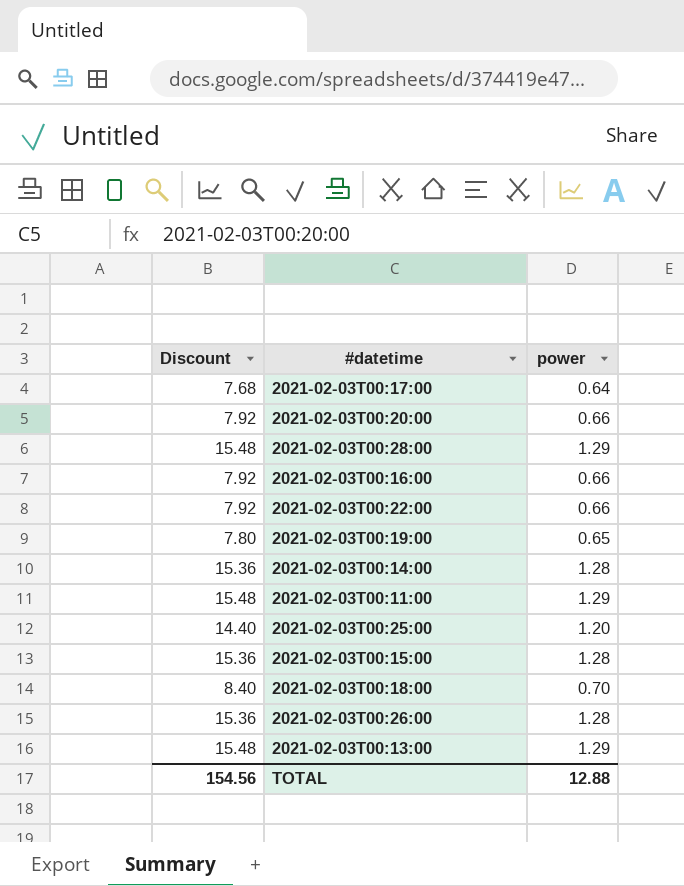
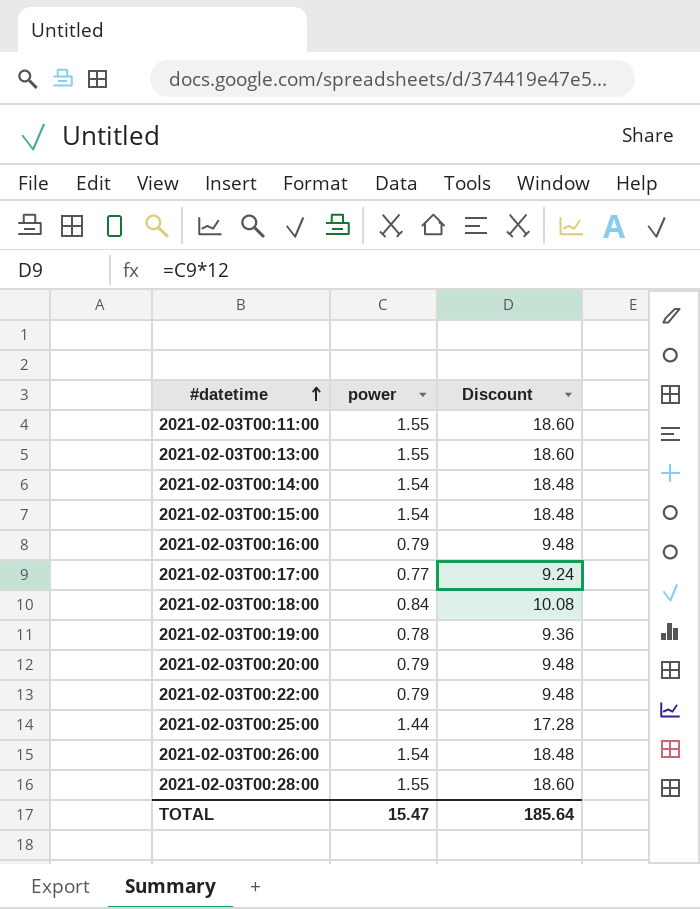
row order: none -> #datetime ascending
column Discount | position: 1 -> 3
2021-02-03T00:11:00 | power: 1.29 -> 1.55
2021-02-03T00:11:00 | Discount: 15.48 -> 18.60
2021-02-03T00:13:00 | power: 1.29 -> 1.55
2021-02-03T00:13:00 | Discount: 15.48 -> 18.60
2021-02-03T00:14:00 | power: 1.28 -> 1.54
2021-02-03T00:14:00 | Discount: 15.36 -> 18.48
2021-02-03T00:15:00 | power: 1.28 -> 1.54
2021-02-03T00:15:00 | Discount: 15.36 -> 18.48
2021-02-03T00:16:00 | power: 0.66 -> 0.79
2021-02-03T00:16:00 | Discount: 7.92 -> 9.48
2021-02-03T00:17:00 | power: 0.64 -> 0.77
2021-02-03T00:17:00 | Discount: 7.68 -> 9.24
2021-02-03T00:18:00 | power: 0.70 -> 0.84
2021-02-03T00:18:00 | Discount: 8.40 -> 10.08
2021-02-03T00:19:00 | power: 0.65 -> 0.78
2021-02-03T00:19:00 | Discount: 7.80 -> 9.36
2021-02-03T00:20:00 | power: 0.66 -> 0.79
2021-02-03T00:20:00 | Discount: 7.92 -> 9.48
2021-02-03T00:22:00 | power: 0.66 -> 0.79
2021-02-03T00:22:00 | Discount: 7.92 -> 9.48
2021-02-03T00:25:00 | power: 1.20 -> 1.44
2021-02-03T00:25:00 | Discount: 14.40 -> 17.28
2021-02-03T00:26:00 | power: 1.28 -> 1.54
2021-02-03T00:26:00 | Discount: 15.36 -> 18.48
2021-02-03T00:28:00 | power: 1.29 -> 1.55
2021-02-03T00:28:00 | Discount: 15.48 -> 18.60
TOTAL | power: 12.88 -> 15.47
TOTAL | Discount: 154.56 -> 185.64

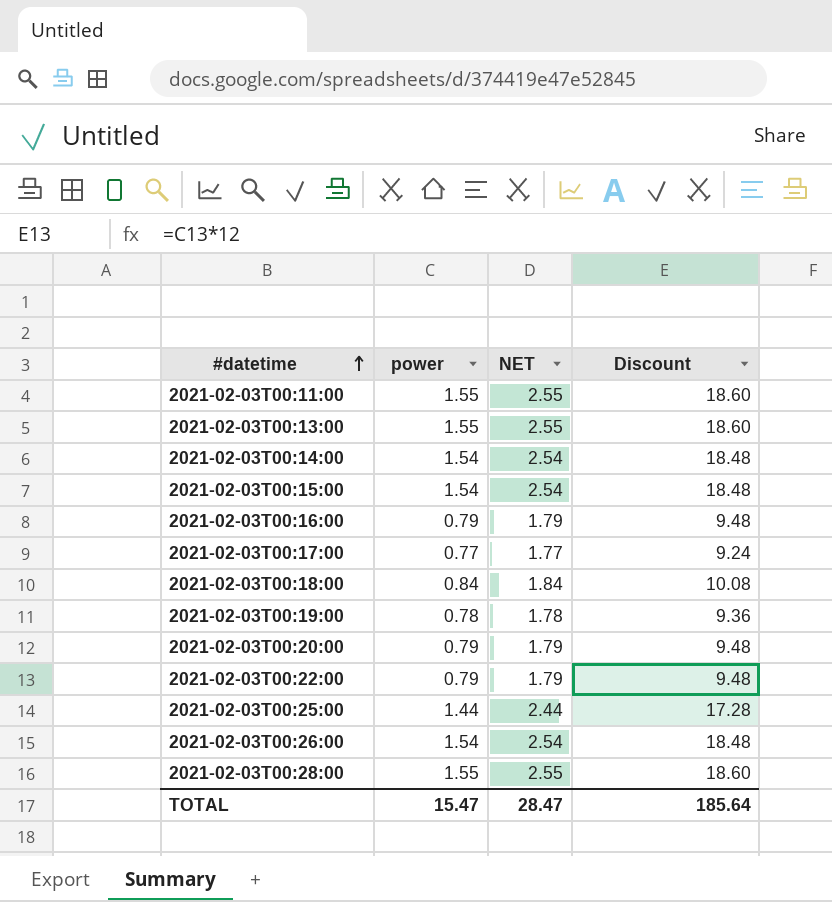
column NET | formula: none -> [power] + 1

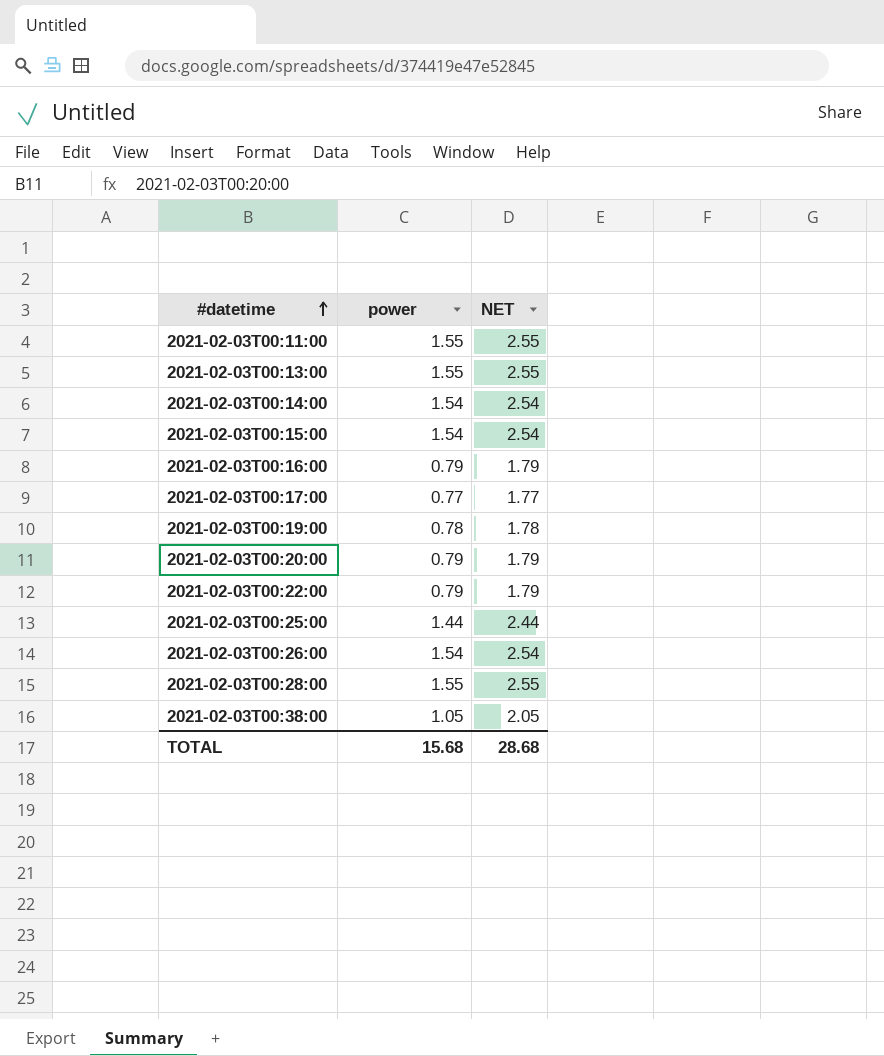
column Discount | formula: [power] * 12 -> none
row 2021-02-03T00:18:00: 0.84 | 1.84 | 10.08 -> none
row 2021-02-03T00:38:00: none -> 1.05 | 2.05
TOTAL | power: 15.47 -> 15.68
TOTAL | NET: 28.47 -> 28.68

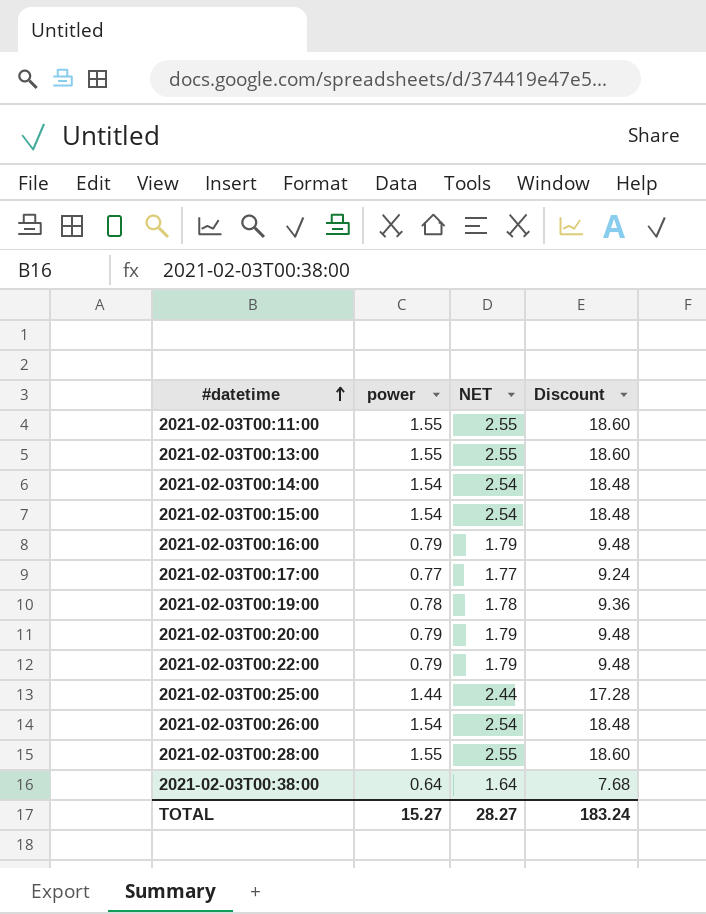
column Discount | formula: none -> [power] * 12
2021-02-03T00:38:00 | power: 1.05 -> 0.64
2021-02-03T00:38:00 | NET: 2.05 -> 1.64
TOTAL | power: 15.68 -> 15.27
TOTAL | NET: 28.68 -> 28.27

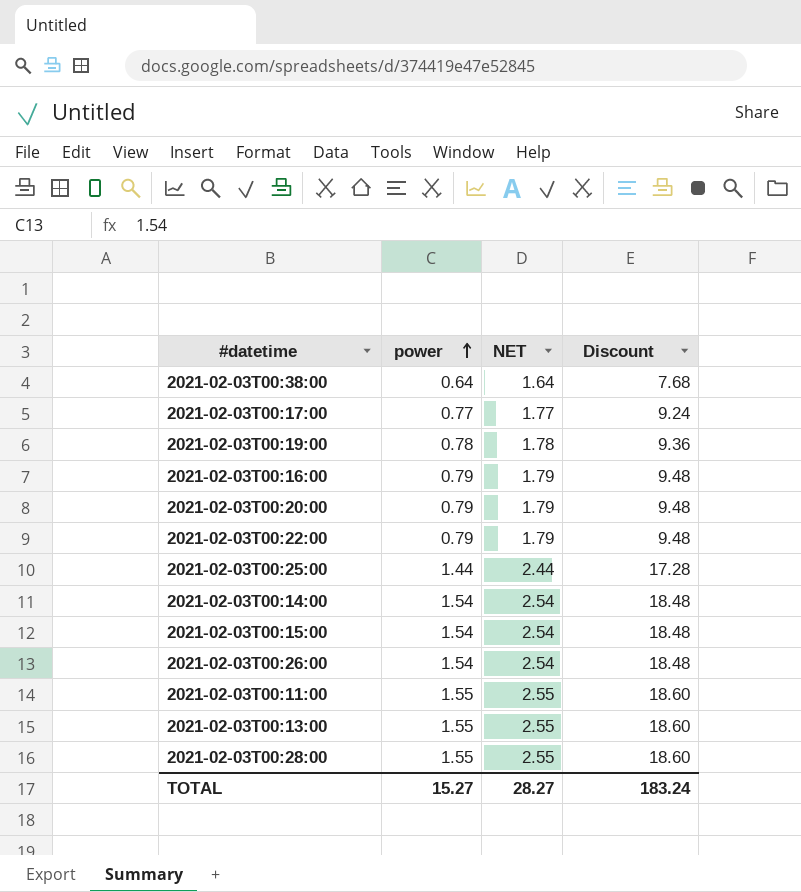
row order: #datetime ascending -> power ascending

